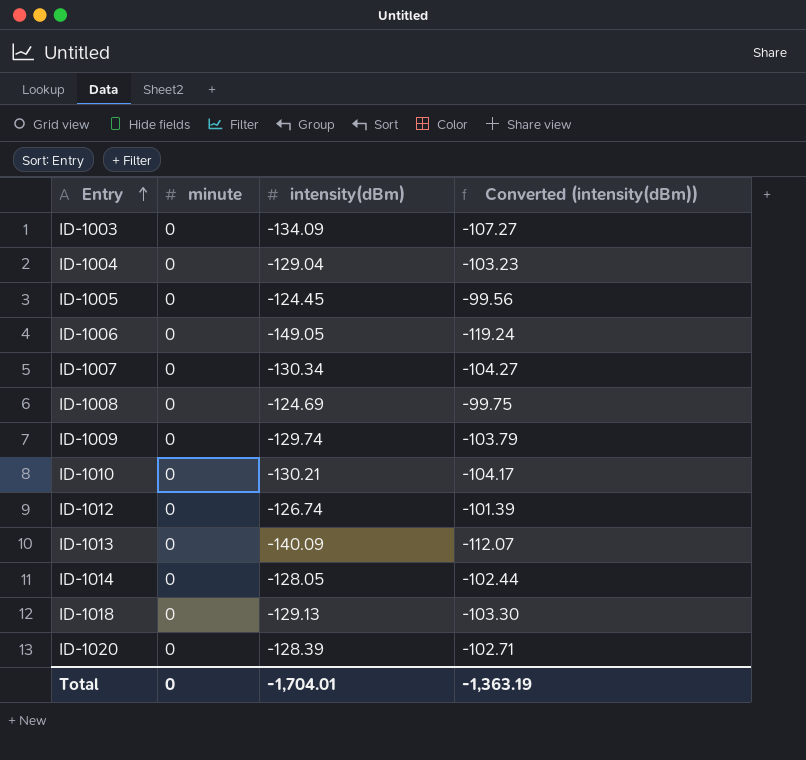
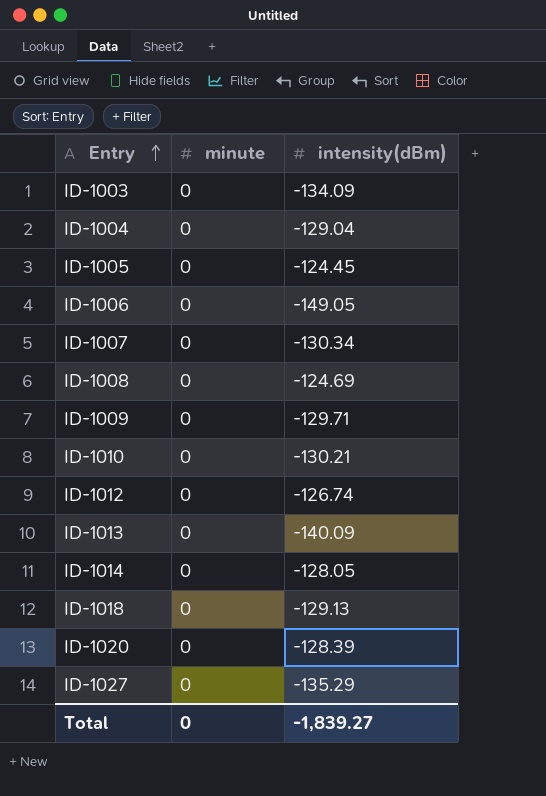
column Converted (intensity(dBm)) | formula: [intensity(dBm)] * 0.8 -> none
ID-1009 | intensity(dBm): -129.74 -> -129.71
row ID-1027: none -> 0 | -135.29
Total | intensity(dBm): -1,704.01 -> -1,839.27

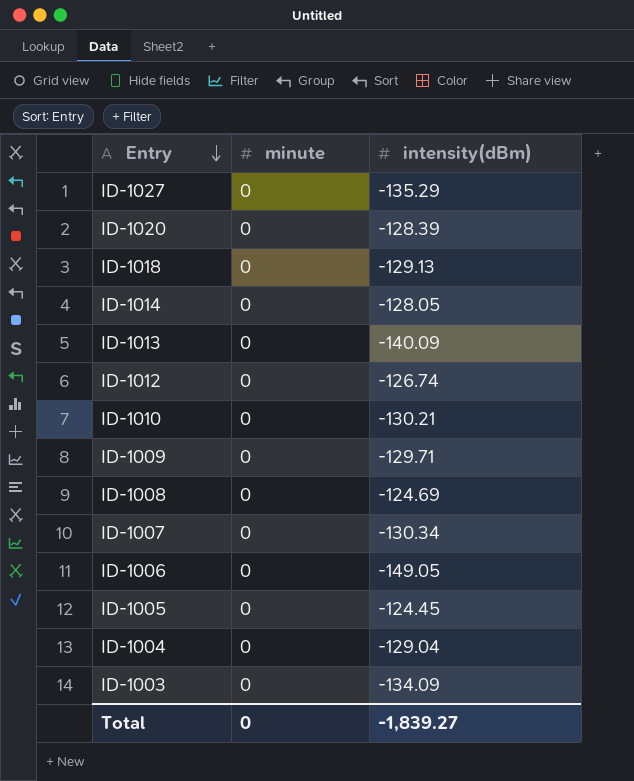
row order: Entry ascending -> Entry descending

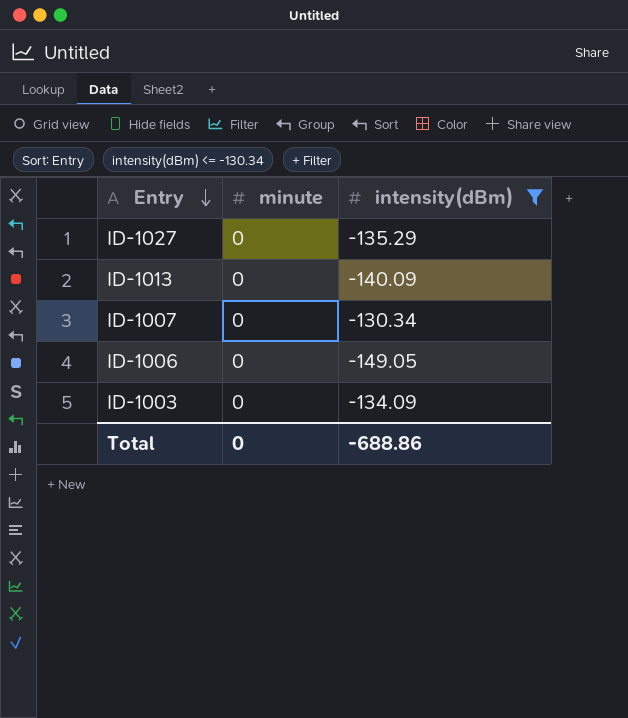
filter: none -> intensity(dBm) <= -130.34
Total | intensity(dBm): -1,839.27 -> -688.86

